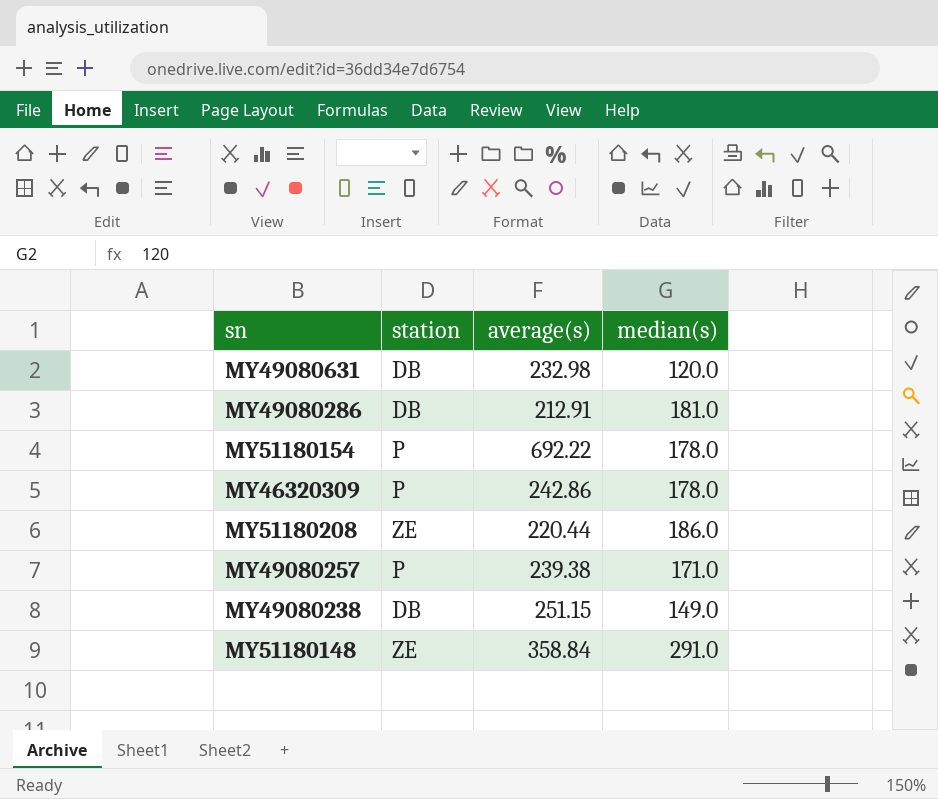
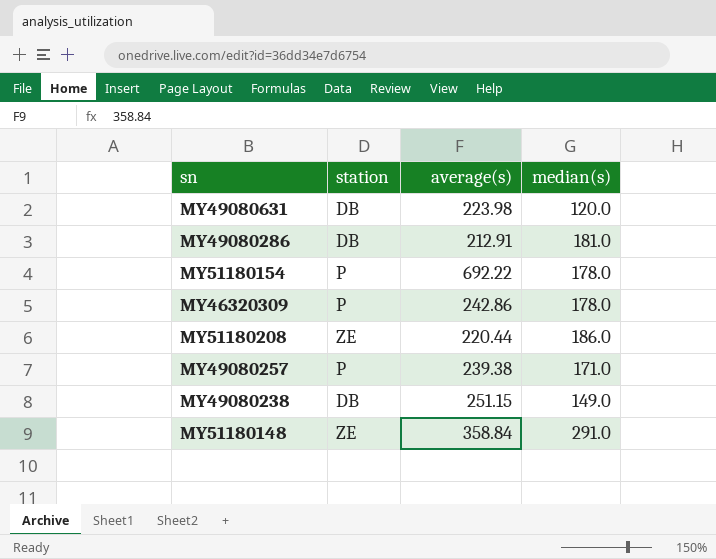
MY49080631 | average(s): 232.98 -> 223.98

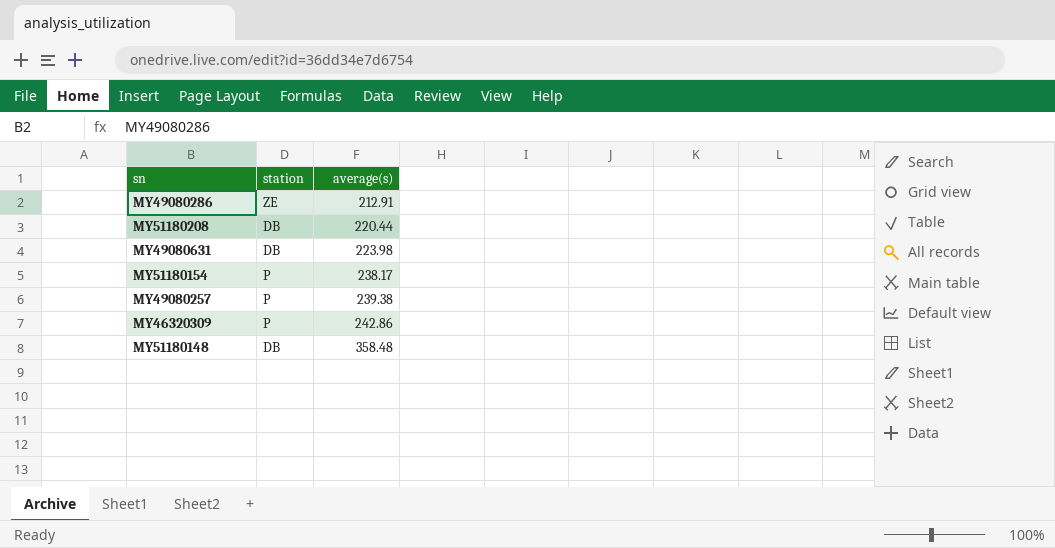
row order: none -> average(s) ascending
column median(s) | position: 4 -> none
row MY49080238: DB | 251.15 | 149.0 -> none
MY49080286 | station: DB -> ZE
MY51180208 | station: ZE -> DB
MY51180154 | average(s): 692.22 -> 238.17
MY51180148 | station: ZE -> DB
MY51180148 | average(s): 358.84 -> 358.48

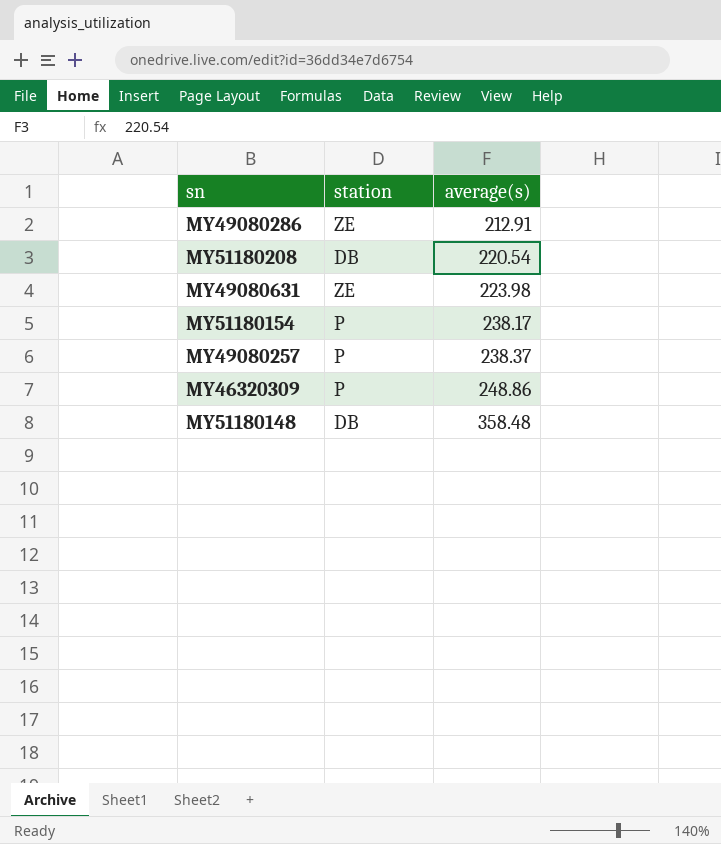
MY51180208 | average(s): 220.44 -> 220.54
MY49080631 | station: DB -> ZE
MY49080257 | average(s): 239.38 -> 238.37
MY46320309 | average(s): 242.86 -> 248.86

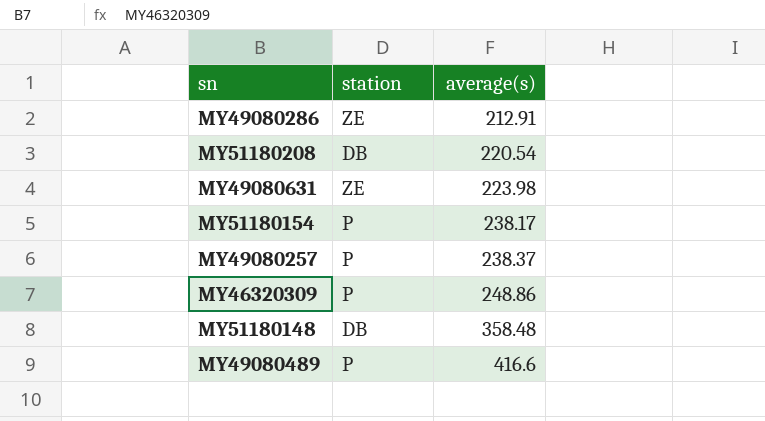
row MY49080489: none -> P | 416.6

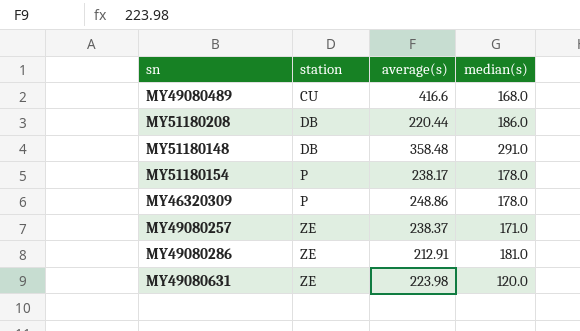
row order: average(s) ascending -> station ascending
column median(s) | position: none -> 4
MY49080489 | station: P -> CU
MY51180208 | average(s): 220.54 -> 220.44
MY49080257 | station: P -> ZE

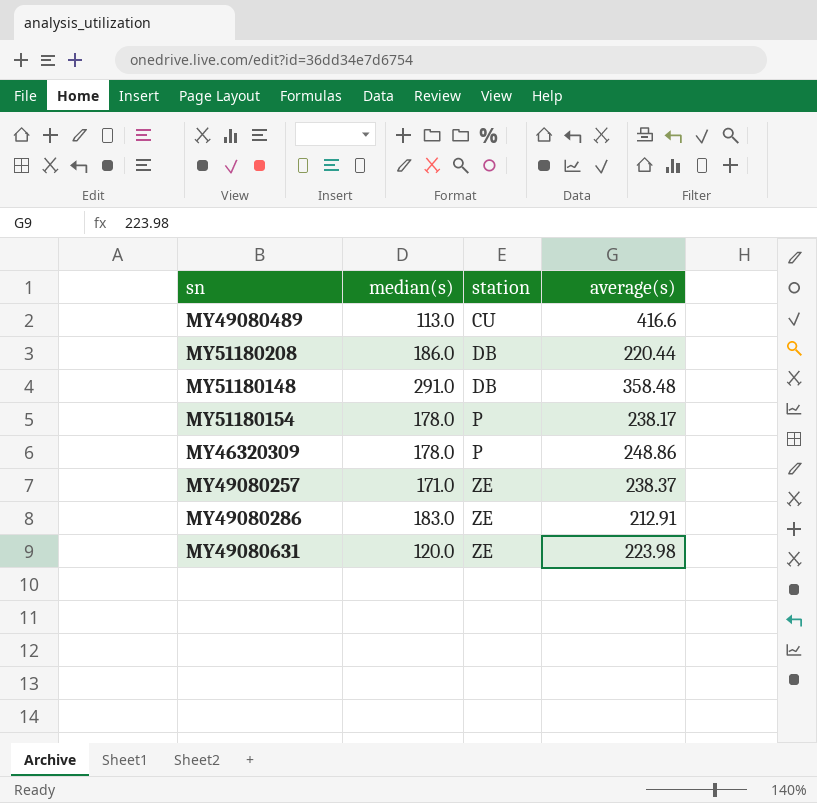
column median(s) | position: 4 -> 2
MY49080489 | median(s): 168.0 -> 113.0
MY49080286 | median(s): 181.0 -> 183.0

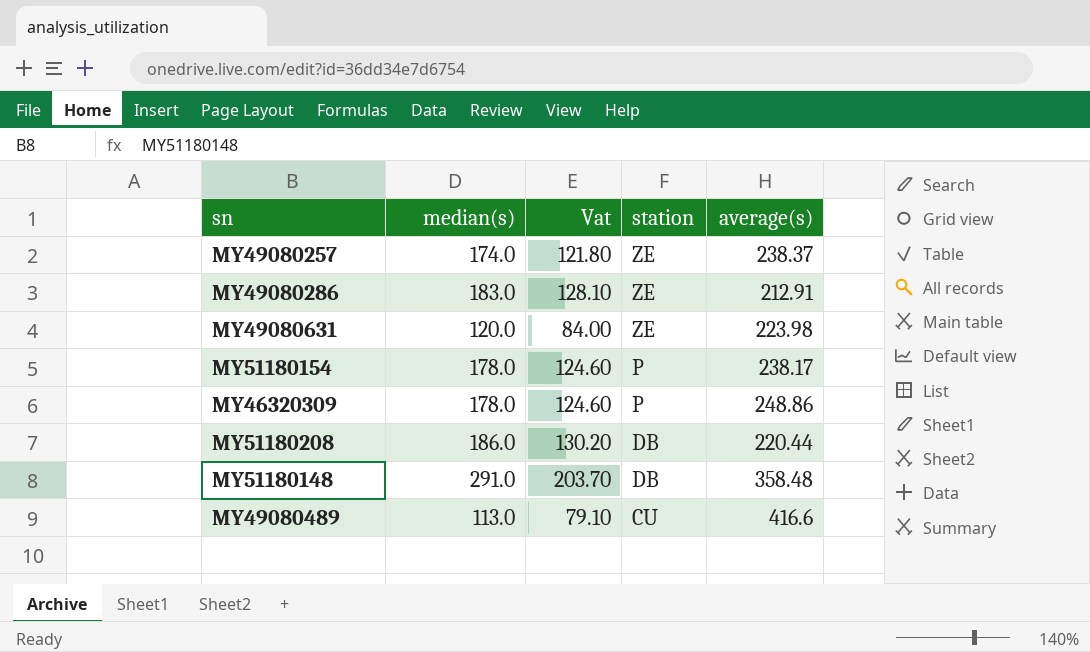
row order: station ascending -> station descending
column Vat | formula: none -> [median(s)] * 0.7
MY49080257 | median(s): 171.0 -> 174.0

